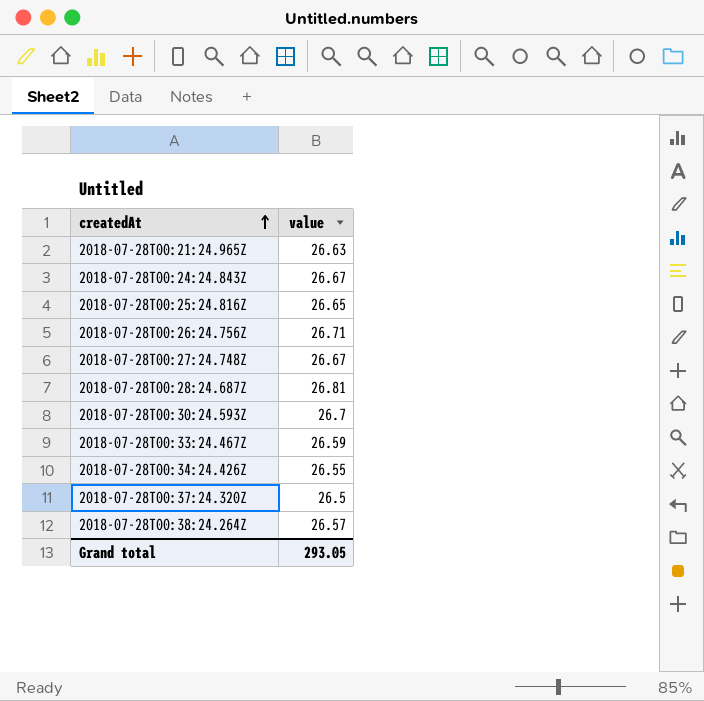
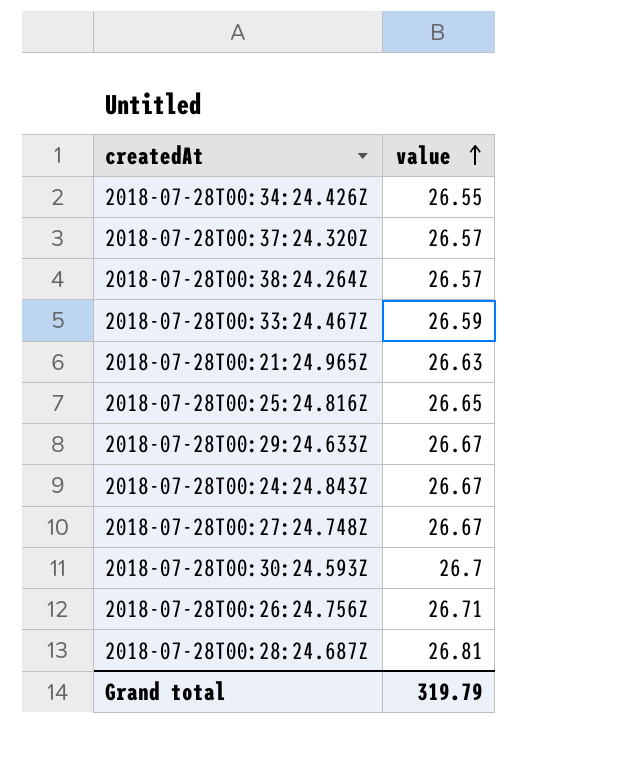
row order: createdAt ascending -> value ascending
2018-07-28T00:37:24.320Z | value: 26.5 -> 26.57
row 2018-07-28T00:29:24.633Z: none -> 26.67
Grand total | value: 293.05 -> 319.79

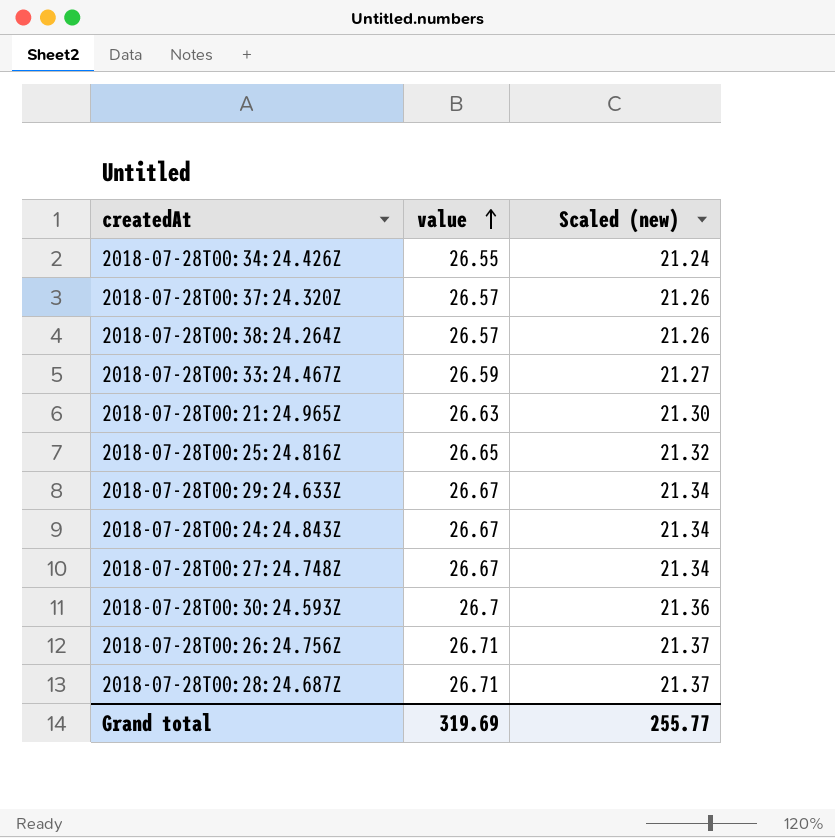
column Scaled (new) | formula: none -> [value] * 0.8
2018-07-28T00:28:24.687Z | value: 26.81 -> 26.71
Grand total | value: 319.79 -> 319.69

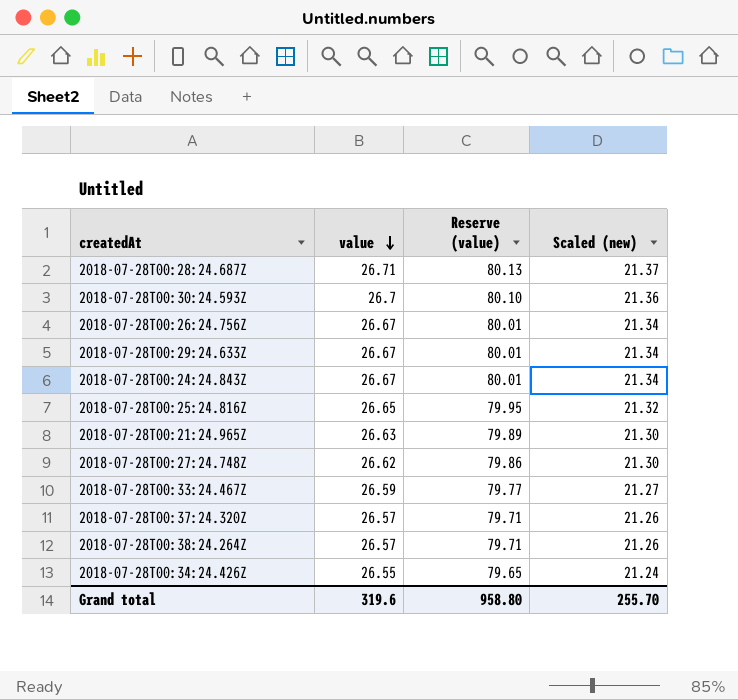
row order: value ascending -> value descending
column Reserve (value) | formula: none -> [value] * 3
2018-07-28T00:26:24.756Z | value: 26.71 -> 26.67
2018-07-28T00:26:24.756Z | Scaled (new): 21.37 -> 21.34
2018-07-28T00:27:24.748Z | value: 26.67 -> 26.62
2018-07-28T00:27:24.748Z | Scaled (new): 21.34 -> 21.30
Grand total | value: 319.69 -> 319.6
Grand total | Scaled (new): 255.77 -> 255.70

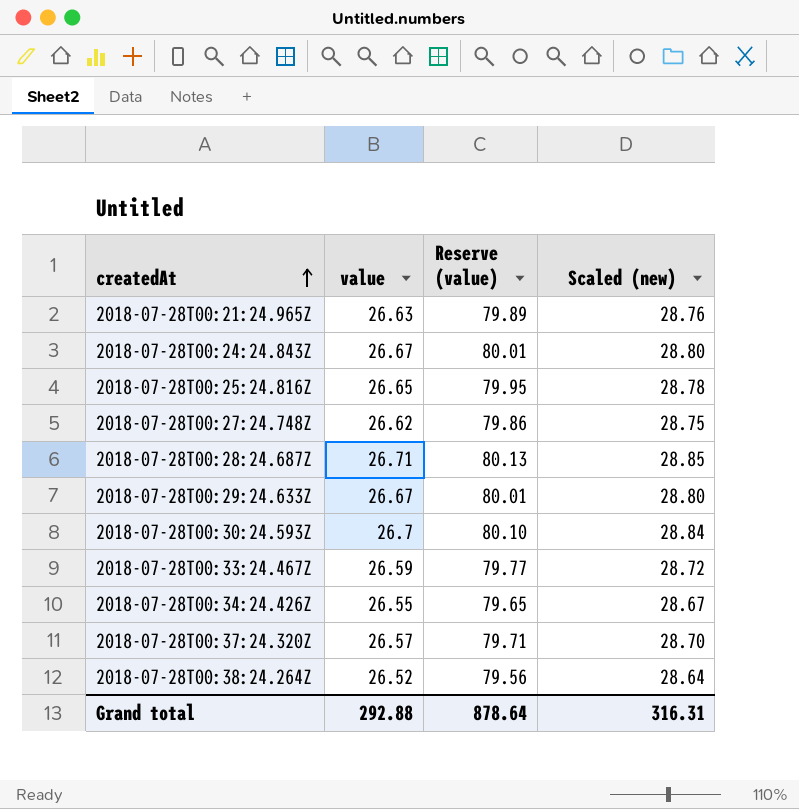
row order: value descending -> createdAt ascending
column Scaled (new) | formula: [value] * 0.8 -> [value] * 1.08
row 2018-07-28T00:26:24.756Z: 26.67 | 80.01 | 21.34 -> none
2018-07-28T00:38:24.264Z | value: 26.57 -> 26.52
2018-07-28T00:38:24.264Z | Reserve (value): 79.71 -> 79.56
Grand total | value: 319.6 -> 292.88
Grand total | Reserve (value): 958.80 -> 878.64
Grand total | Scaled (new): 255.70 -> 316.31

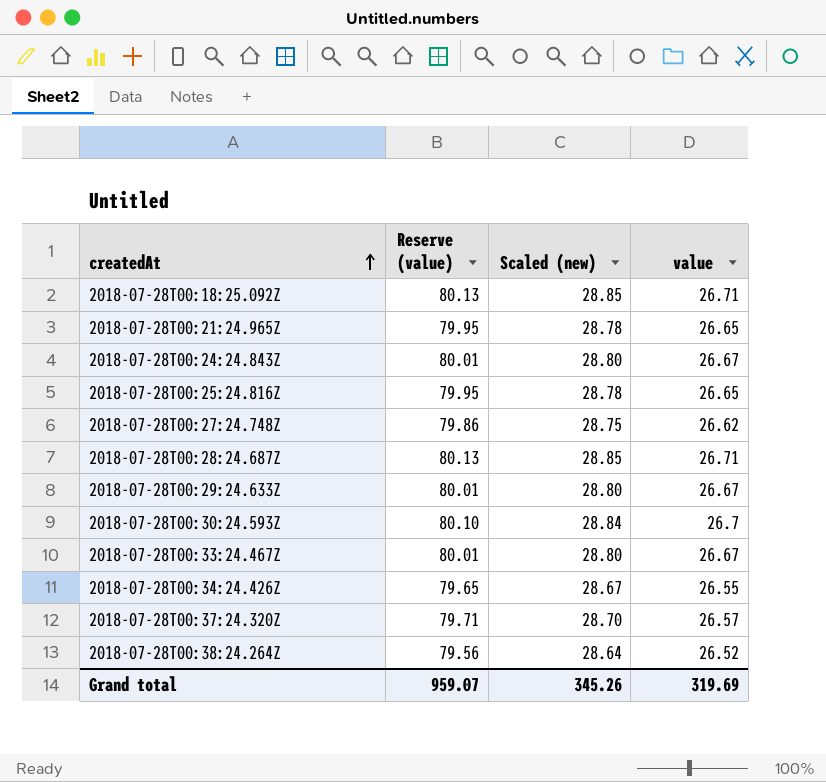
column value | position: 2 -> 4
row 2018-07-28T00:18:25.092Z: none -> 80.13 | 28.85 | 26.71
2018-07-28T00:21:24.965Z | Reserve (value): 79.89 -> 79.95
2018-07-28T00:21:24.965Z | Scaled (new): 28.76 -> 28.78
2018-07-28T00:21:24.965Z | value: 26.63 -> 26.65
2018-07-28T00:33:24.467Z | Reserve (value): 79.77 -> 80.01
2018-07-28T00:33:24.467Z | Scaled (new): 28.72 -> 28.80
2018-07-28T00:33:24.467Z | value: 26.59 -> 26.67
Grand total | Reserve (value): 878.64 -> 959.07
Grand total | Scaled (new): 316.31 -> 345.26
Grand total | value: 292.88 -> 319.69

